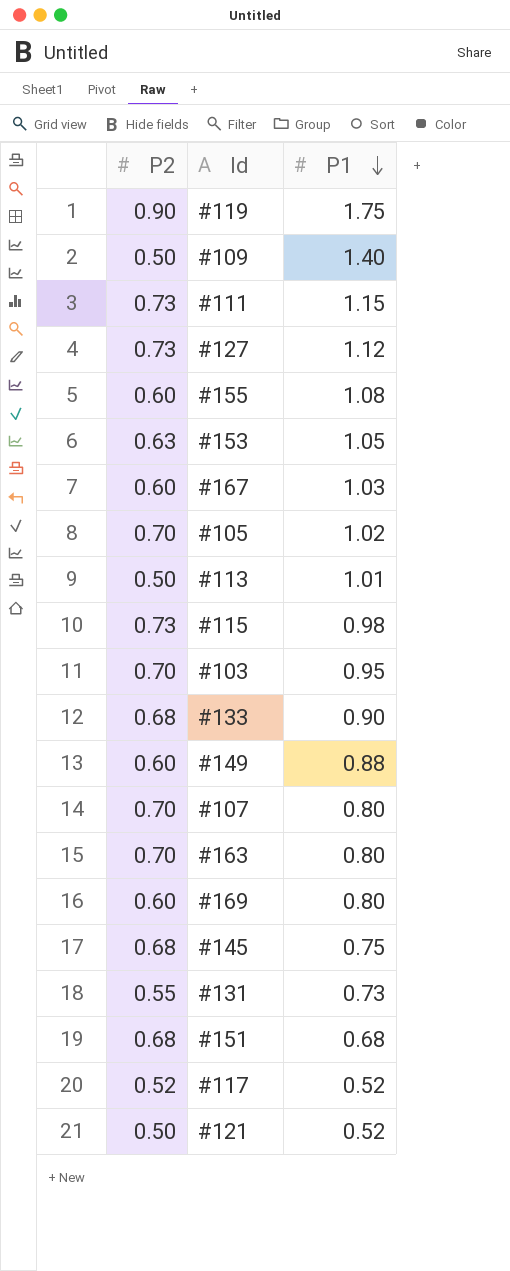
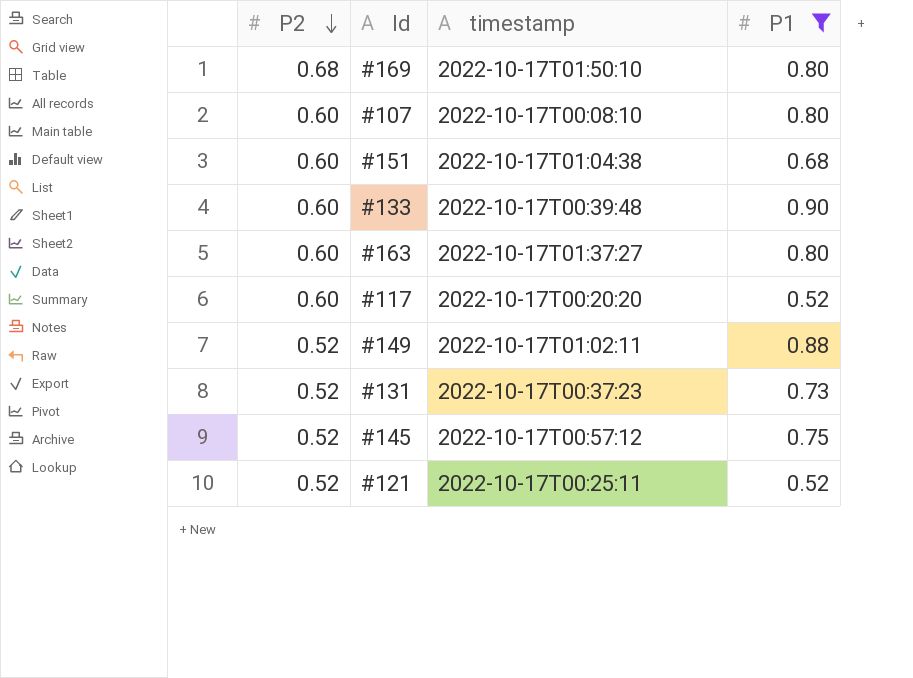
filter: none -> P1 <= 0.90
row order: P1 descending -> P2 descending
column timestamp | position: none -> 3
#169 | P2: 0.60 -> 0.68
#107 | P2: 0.70 -> 0.60
#151 | P2: 0.68 -> 0.60
#133 | P2: 0.68 -> 0.60
#163 | P2: 0.70 -> 0.60
#117 | P2: 0.52 -> 0.60
#149 | P2: 0.60 -> 0.52
#131 | P2: 0.55 -> 0.52
#145 | P2: 0.68 -> 0.52
#121 | P2: 0.50 -> 0.52

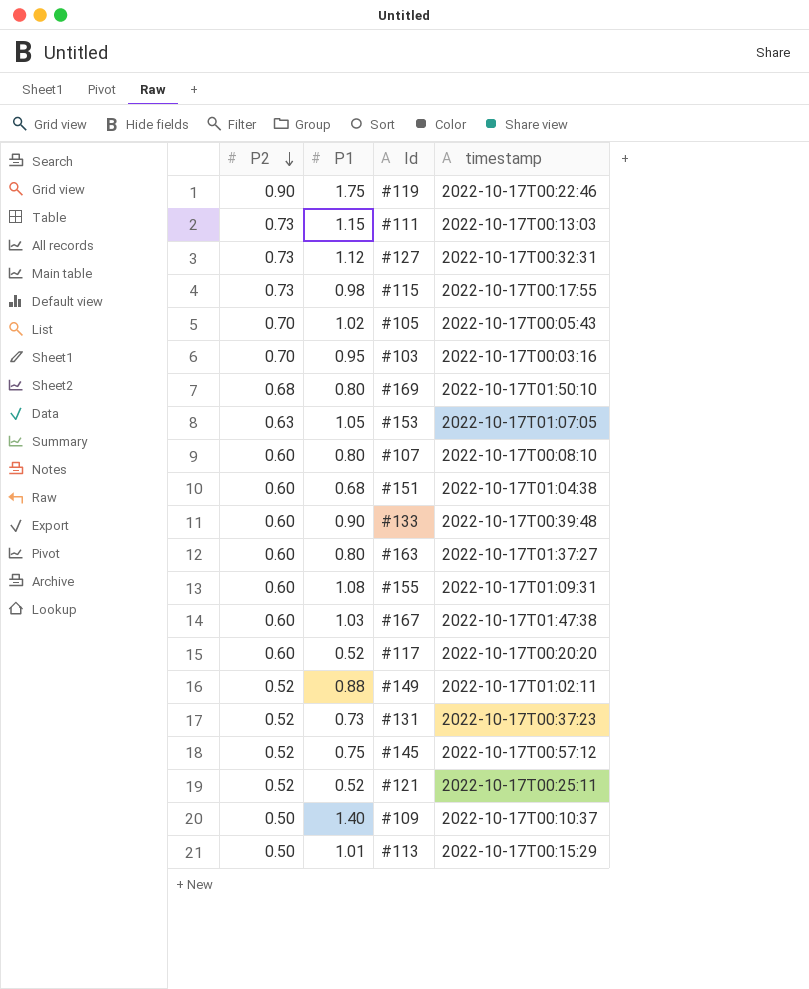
filter: P1 <= 0.90 -> none
column P1 | position: 4 -> 2

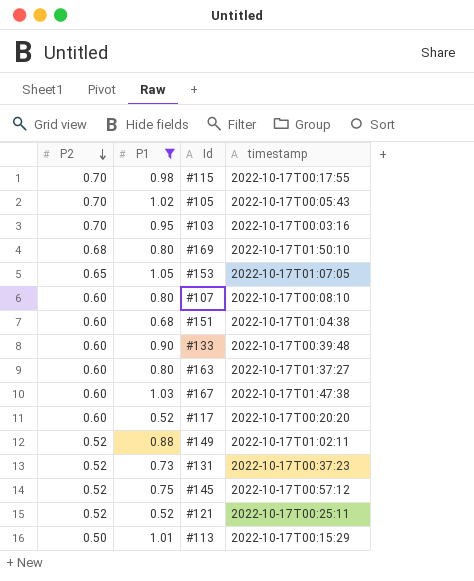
filter: none -> P1 <= 1.05
#115 | P2: 0.73 -> 0.70
#153 | P2: 0.63 -> 0.65

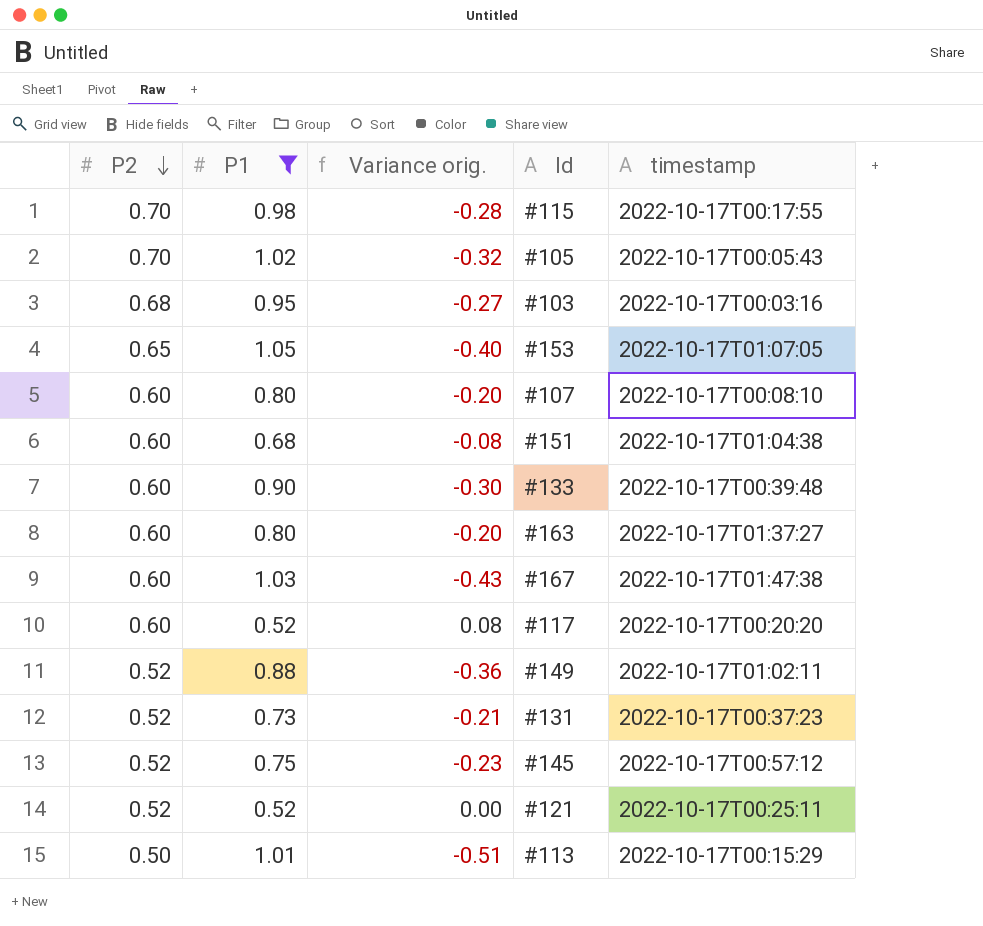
column Variance orig. | formula: none -> [P2] - [P1]
row #169: 0.68 | 0.80 | 2022-10-17T01:50:10 -> none
#103 | P2: 0.70 -> 0.68

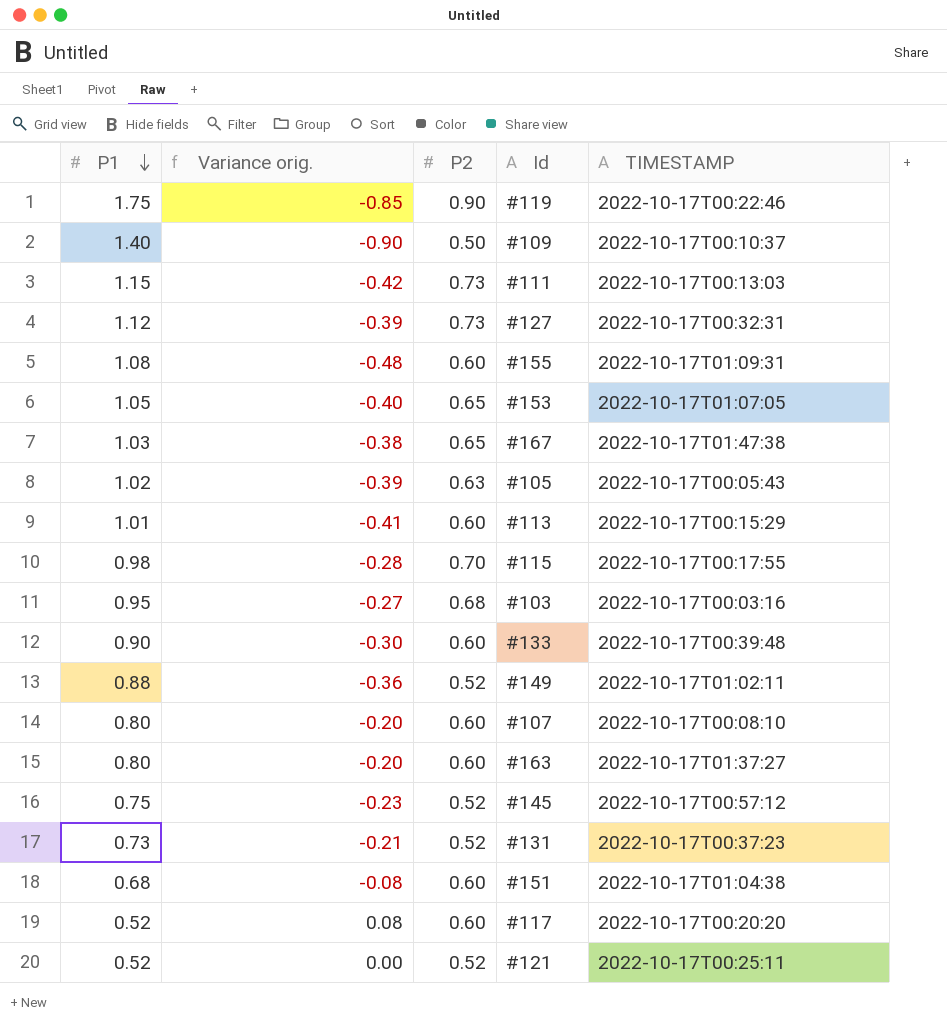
filter: P1 <= 1.05 -> none
row order: P2 descending -> P1 descending
column P2 | position: 1 -> 3
column name: timestamp -> TIMESTAMP
#167 | Variance orig.: -0.43 -> -0.38
#167 | P2: 0.60 -> 0.65
#105 | Variance orig.: -0.32 -> -0.39
#105 | P2: 0.70 -> 0.63
#113 | Variance orig.: -0.51 -> -0.41
#113 | P2: 0.50 -> 0.60

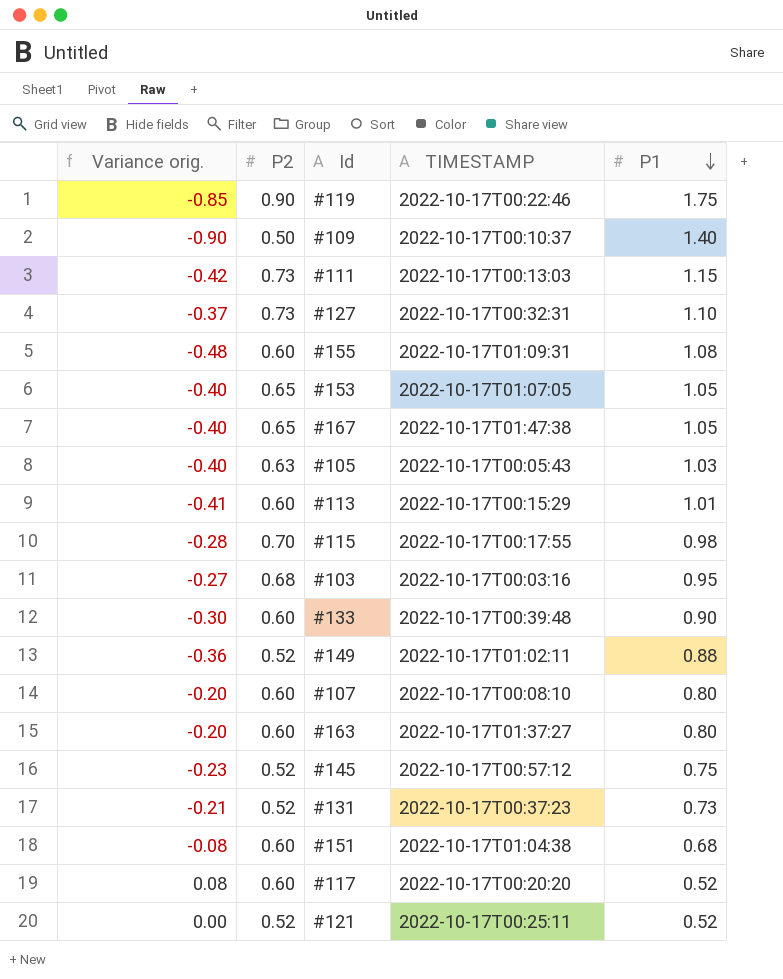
column P1 | position: 1 -> 5
#127 | Variance orig.: -0.39 -> -0.37
#127 | P1: 1.12 -> 1.10
#167 | Variance orig.: -0.38 -> -0.40
#167 | P1: 1.03 -> 1.05
#105 | Variance orig.: -0.39 -> -0.40
#105 | P1: 1.02 -> 1.03

